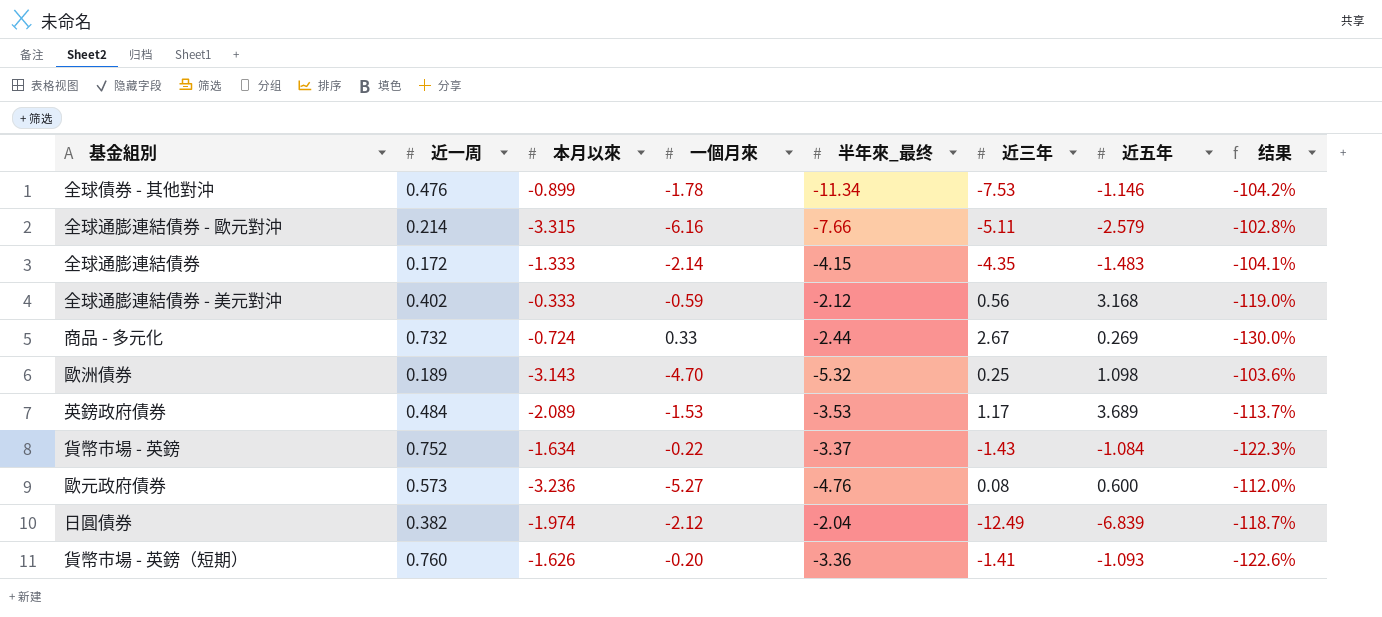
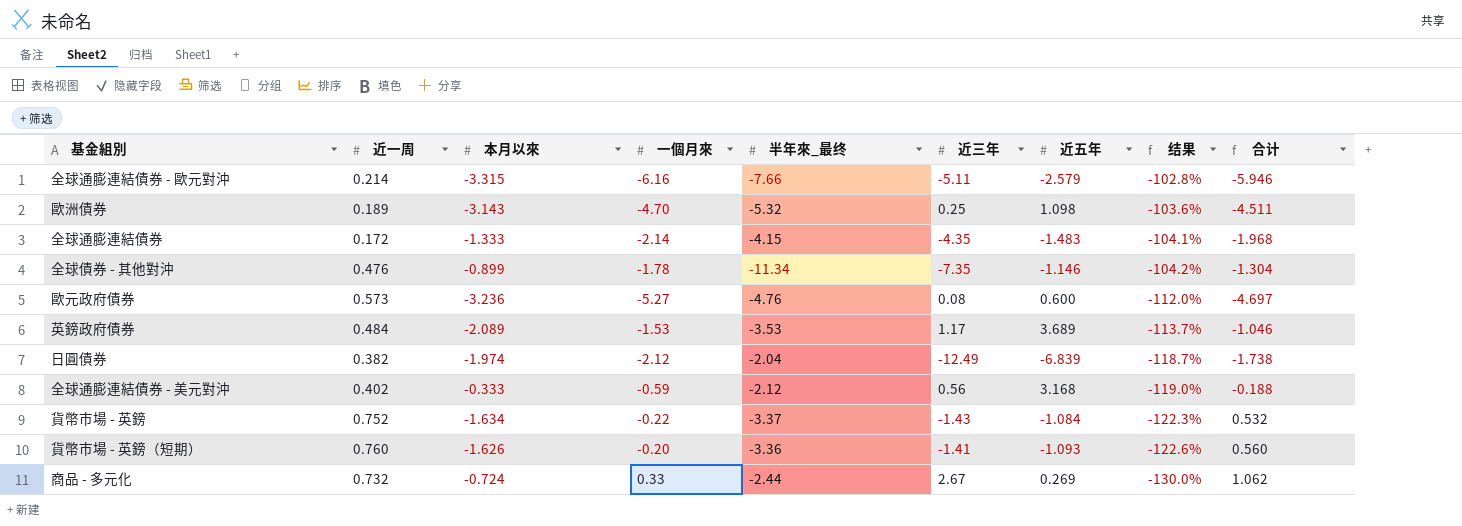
row order: none -> 结果 descending
column 合计 | formula: none -> [近一周] + [一個月來]
全球債券 - 其他對沖 | 近三年: -7.53 -> -7.35

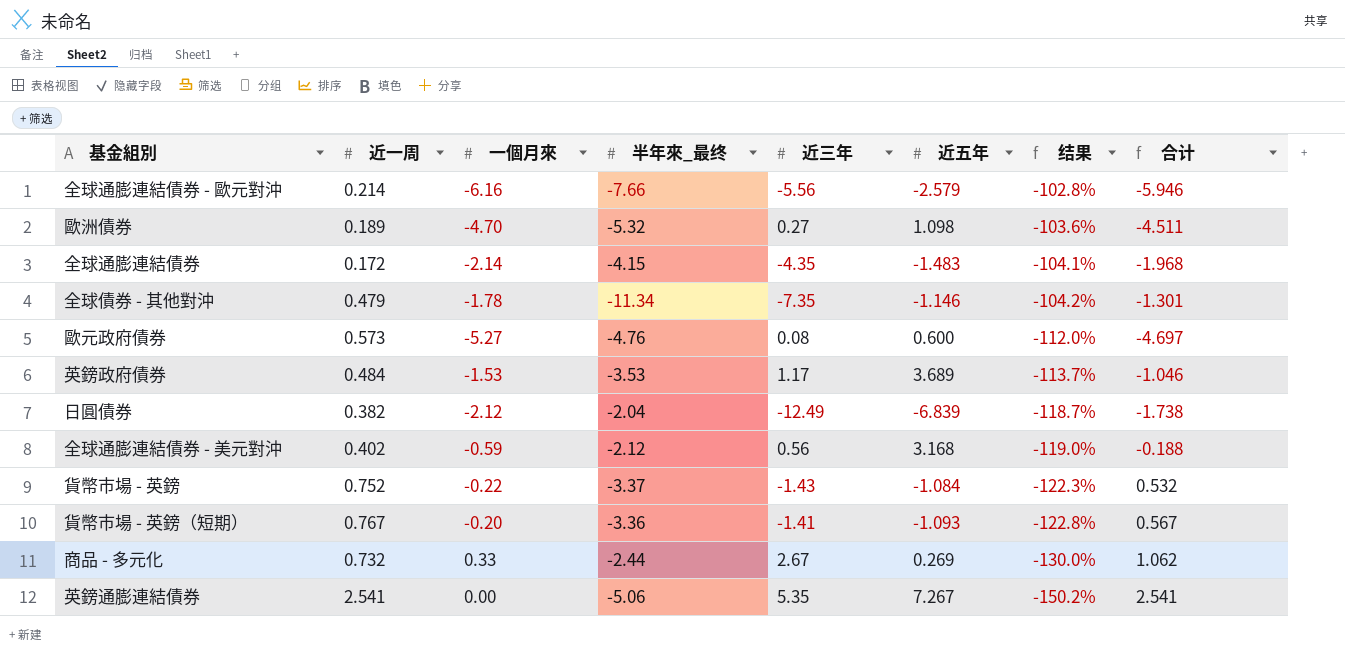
column 本月以來 | position: 3 -> none
全球通膨連結債券 - 歐元對沖 | 近三年: -5.11 -> -5.56
歐洲債券 | 近三年: 0.25 -> 0.27
全球債券 - 其他對沖 | 近一周: 0.476 -> 0.479
全球債券 - 其他對沖 | 合计: -1.304 -> -1.301
貨幣市場 - 英鎊（短期） | 近一周: 0.760 -> 0.767
貨幣市場 - 英鎊（短期） | 结果: -122.6% -> -122.8%
貨幣市場 - 英鎊（短期） | 合计: 0.560 -> 0.567
row 英鎊通膨連結債券: none -> 2.541 | 0.00 | -5.06 | 5.35 | 7.267 | -150.2% | 2.541

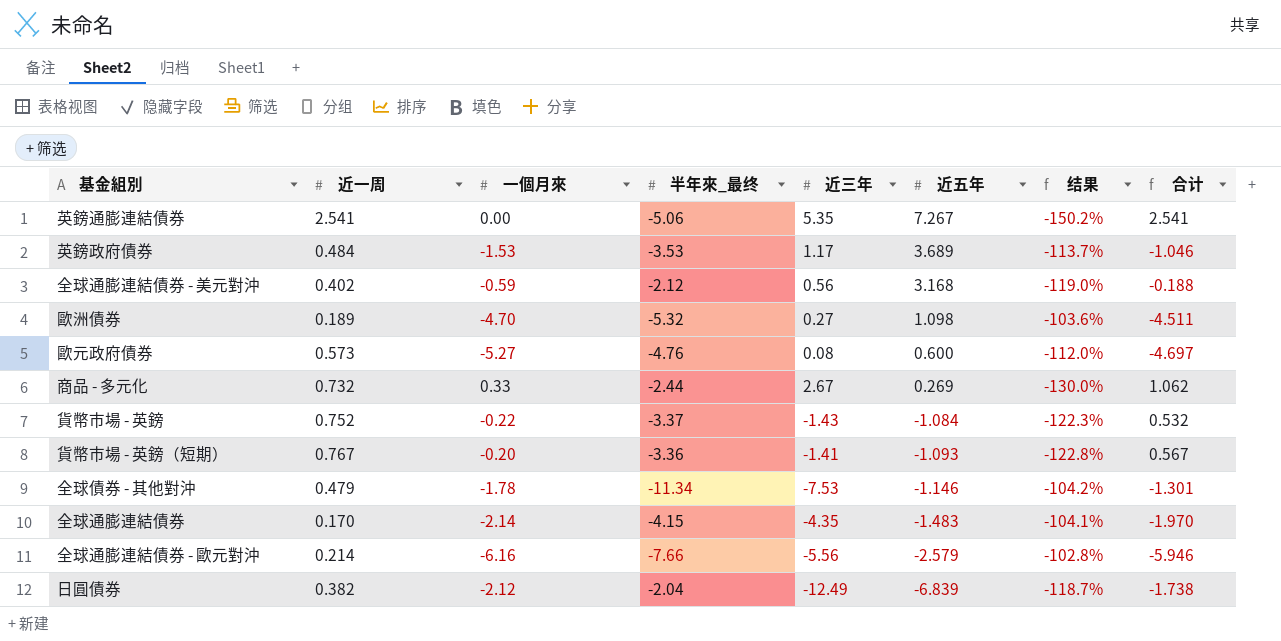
row order: 结果 descending -> 近五年 descending
全球債券 - 其他對沖 | 近三年: -7.35 -> -7.53
全球通膨連結債券 | 近一周: 0.172 -> 0.170
全球通膨連結債券 | 合计: -1.968 -> -1.970

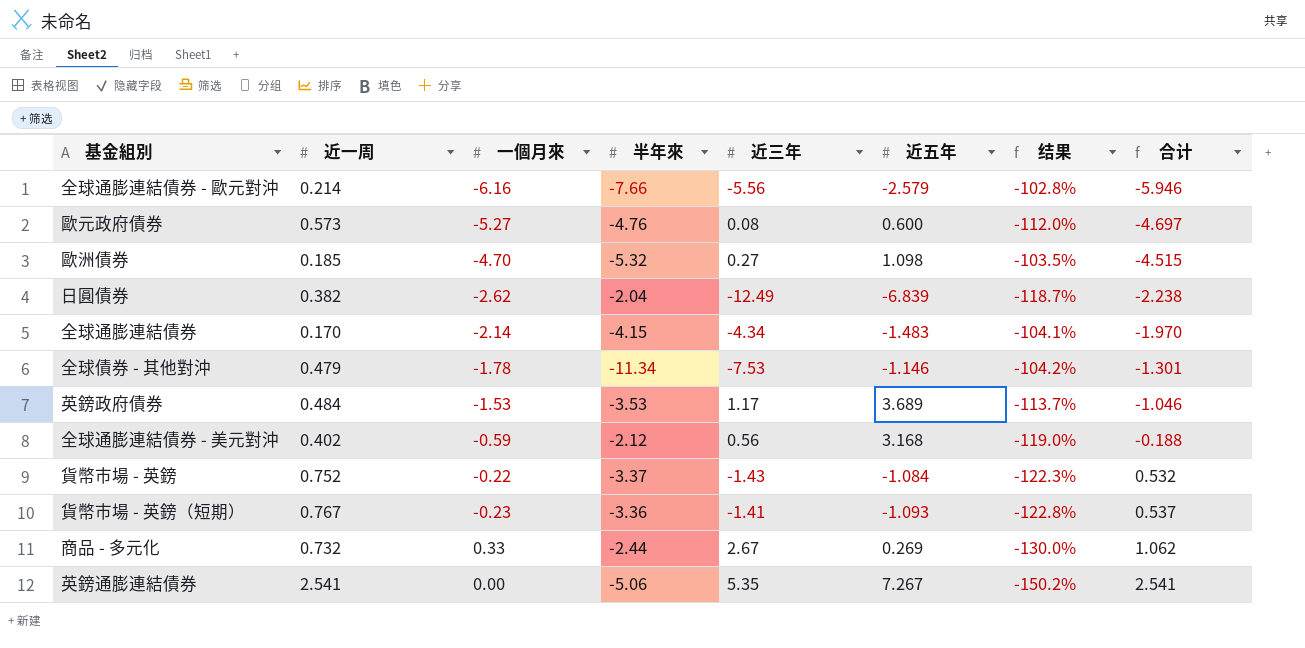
row order: 近五年 descending -> 合计 ascending
column name: 半年來_最终 -> 半年來
歐洲債券 | 近一周: 0.189 -> 0.185
歐洲債券 | 结果: -103.6% -> -103.5%
歐洲債券 | 合计: -4.511 -> -4.515
日圓債券 | 一個月來: -2.12 -> -2.62
日圓債券 | 合计: -1.738 -> -2.238
全球通膨連結債券 | 近三年: -4.35 -> -4.34
貨幣市場 - 英鎊（短期） | 一個月來: -0.20 -> -0.23
貨幣市場 - 英鎊（短期） | 合计: 0.567 -> 0.537

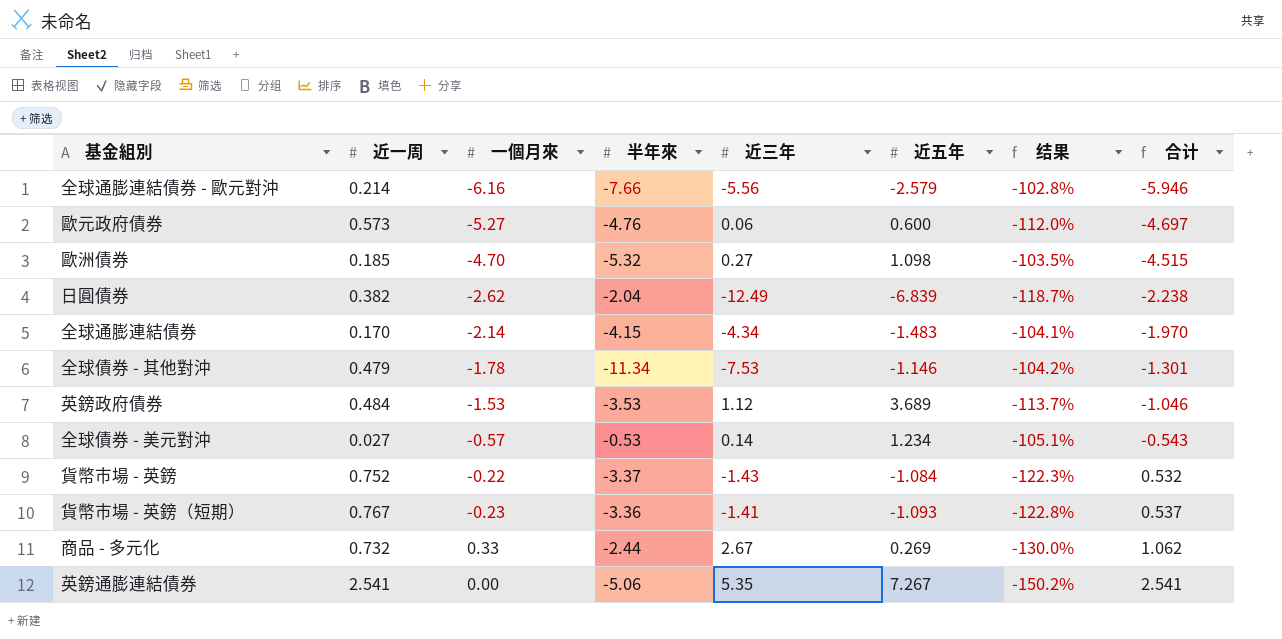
row 全球通膨連結債券 - 美元對沖: 0.402 | -0.59 | -2.12 | 0.56 | 3.168 | -119.0% | -0.188 -> none
歐元政府債券 | 近三年: 0.08 -> 0.06
英鎊政府債券 | 近三年: 1.17 -> 1.12
row 全球債券 - 美元對沖: none -> 0.027 | -0.57 | -0.53 | 0.14 | 1.234 | -105.1% | -0.543

